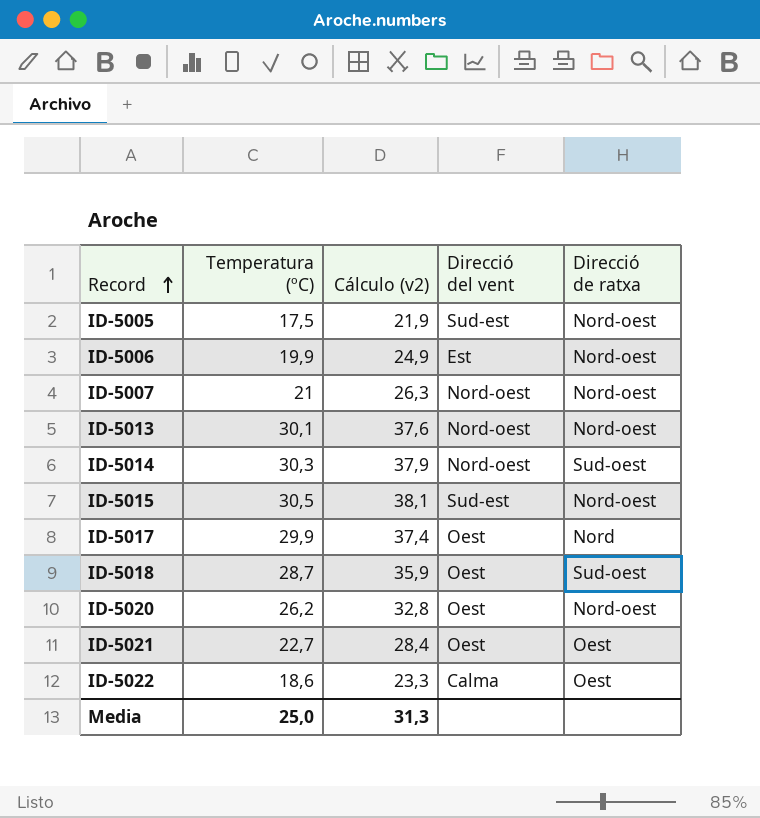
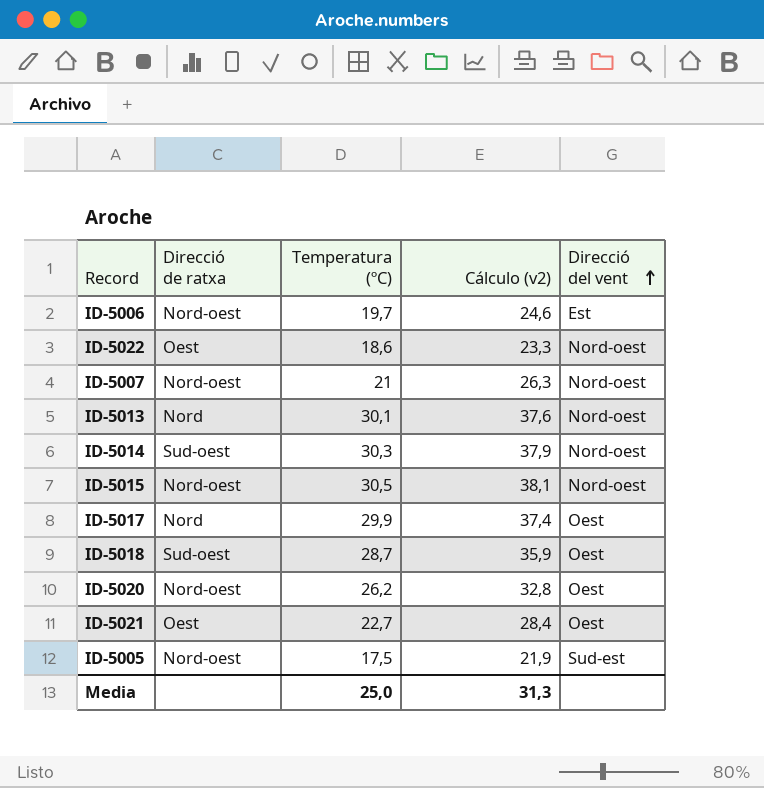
row order: Record ascending -> Direcció del vent ascending
column Direcció de ratxa | position: 5 -> 2
ID-5006 | Temperatura (ºC): 19,9 -> 19,7
ID-5006 | Cálculo (v2): 24,9 -> 24,6
ID-5022 | Direcció del vent: Calma -> Nord-oest
ID-5013 | Direcció de ratxa: Nord-oest -> Nord
ID-5015 | Direcció del vent: Sud-est -> Nord-oest

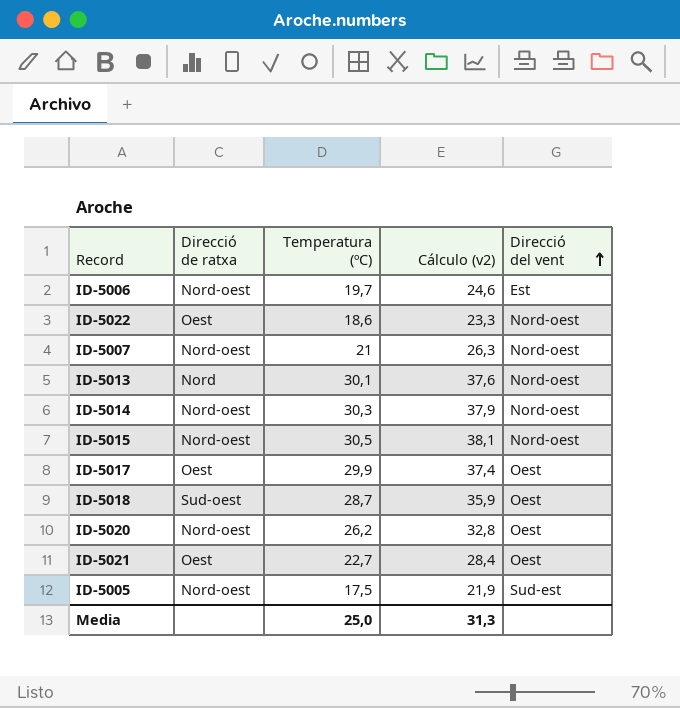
ID-5014 | Direcció de ratxa: Sud-oest -> Nord-oest
ID-5017 | Direcció de ratxa: Nord -> Oest

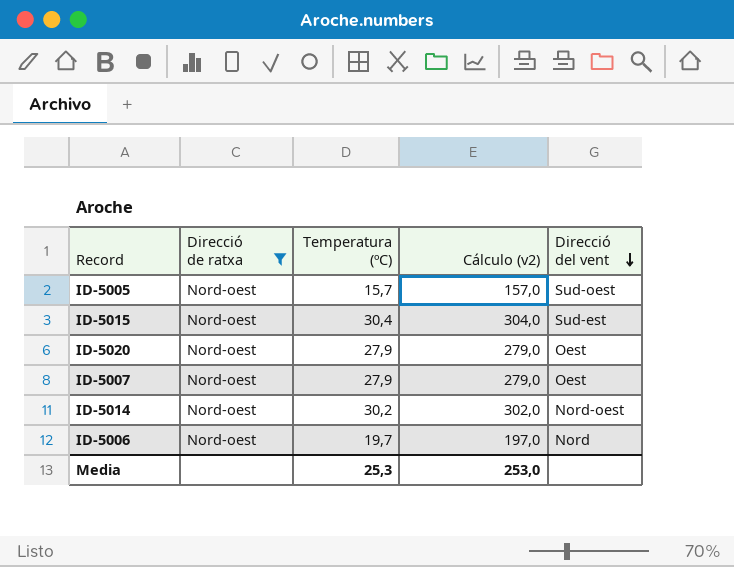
filter: none -> Direcció de ratxa = Nord-oest
row order: Direcció del vent ascending -> Direcció del vent descending
column Cálculo (v2) | formula: [Temperatura (ºC)] * 1,25 -> [Temperatura (ºC)] * 10
ID-5005 | Temperatura (ºC): 17,5 -> 15,7
ID-5005 | Direcció del vent: Sud-est -> Sud-oest
ID-5015 | Temperatura (ºC): 30,5 -> 30,4
ID-5015 | Direcció del vent: Nord-oest -> Sud-est
ID-5020 | Temperatura (ºC): 26,2 -> 27,9
ID-5007 | Temperatura (ºC): 21 -> 27,9
ID-5007 | Direcció del vent: Nord-oest -> Oest
ID-5014 | Temperatura (ºC): 30,3 -> 30,2
ID-5006 | Direcció del vent: Est -> Nord
Media | Temperatura (ºC): 25,0 -> 25,3
Media | Cálculo (v2): 31,3 -> 253,0

